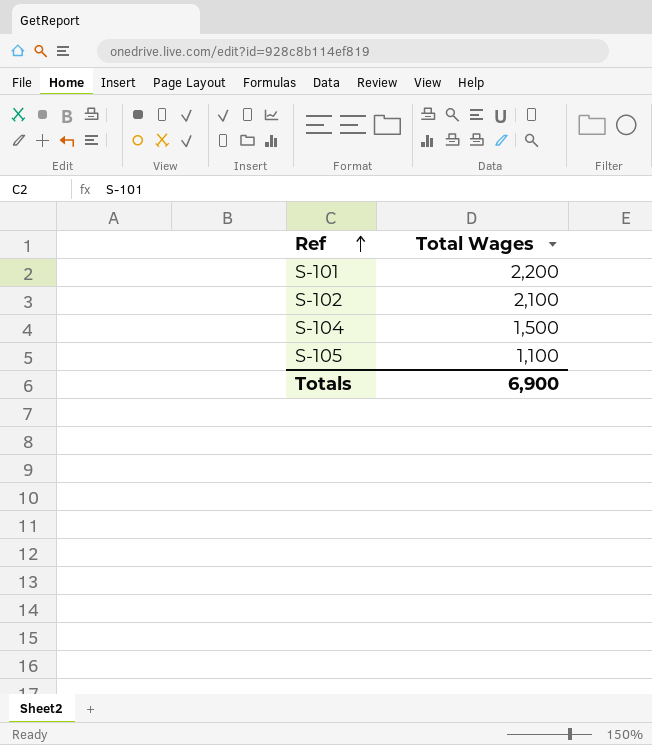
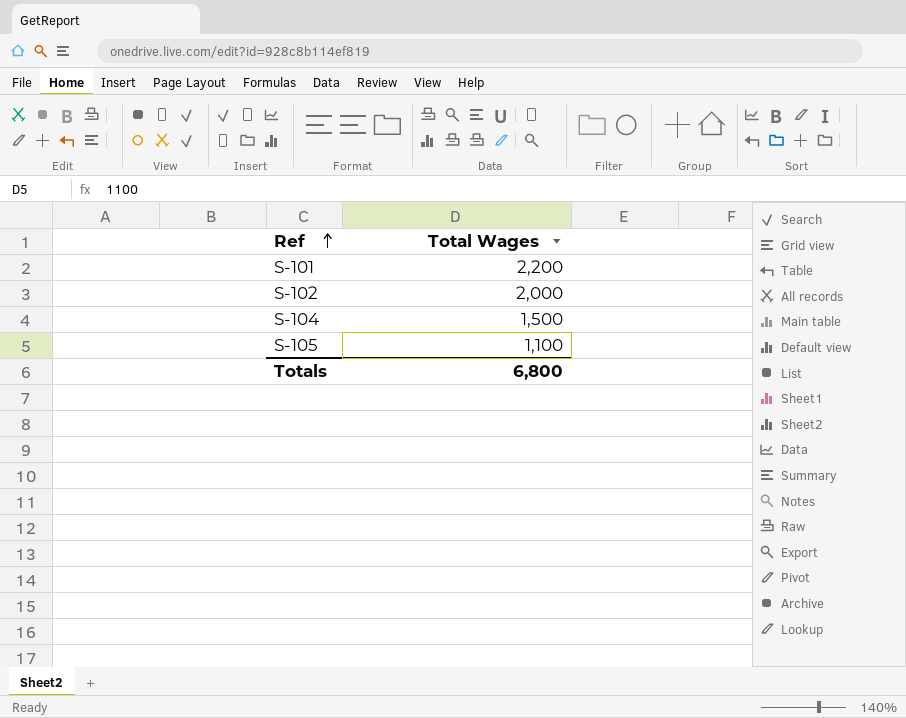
S-102 | Total Wages: 2,100 -> 2,000
Totals | Total Wages: 6,900 -> 6,800

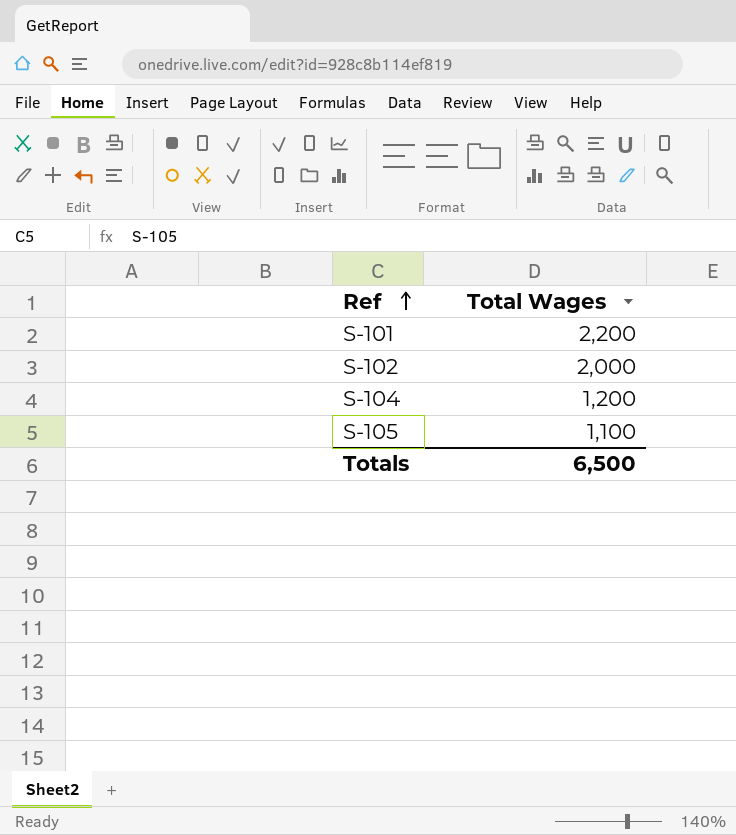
S-104 | Total Wages: 1,500 -> 1,200
Totals | Total Wages: 6,800 -> 6,500

